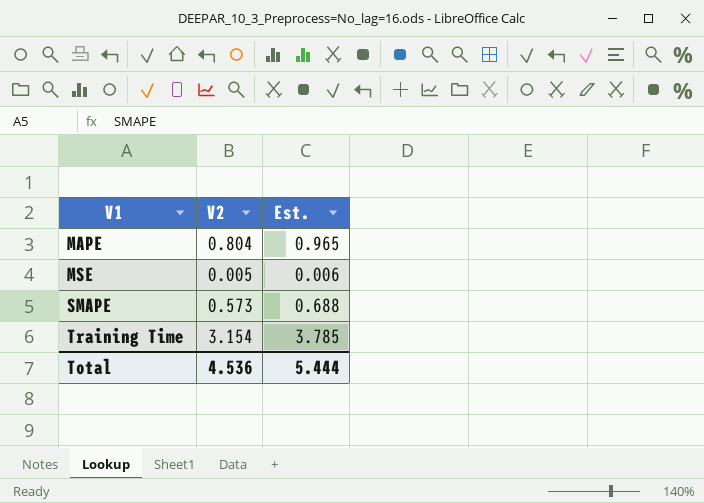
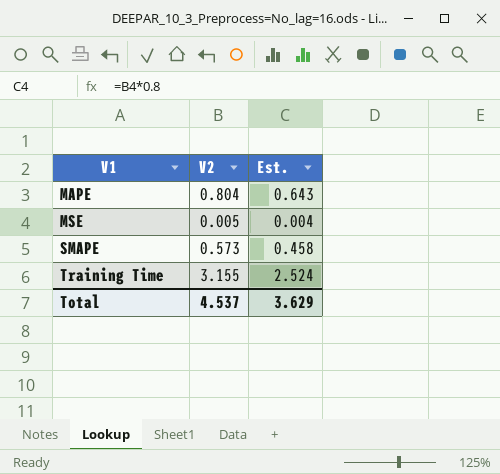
column Est. | formula: [V2] * 1.2 -> [V2] * 0.8
Training Time | V2: 3.154 -> 3.155
Total | V2: 4.536 -> 4.537
Total | Est.: 5.444 -> 3.629

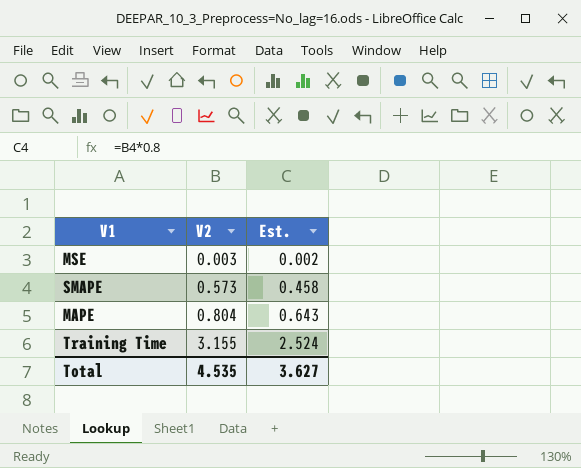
row order: V1 ascending -> V2 ascending
MSE | V2: 0.005 -> 0.003
MSE | Est.: 0.004 -> 0.002
Total | V2: 4.537 -> 4.535
Total | Est.: 3.629 -> 3.627

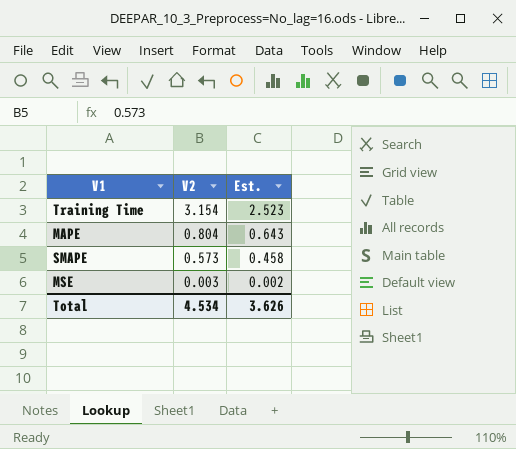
row order: V2 ascending -> V2 descending
Training Time | V2: 3.155 -> 3.154
Training Time | Est.: 2.524 -> 2.523
Total | V2: 4.535 -> 4.534
Total | Est.: 3.627 -> 3.626

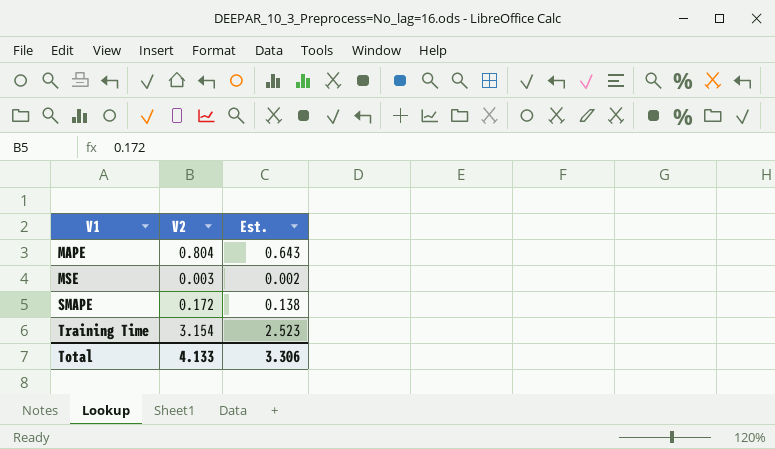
row order: V2 descending -> V1 ascending
SMAPE | V2: 0.573 -> 0.172
SMAPE | Est.: 0.458 -> 0.138
Total | V2: 4.534 -> 4.133
Total | Est.: 3.626 -> 3.306

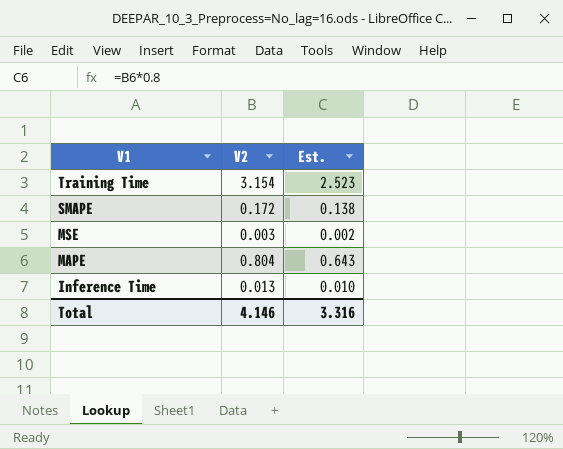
row order: V1 ascending -> V1 descending
row Inference Time: none -> 0.013 | 0.010
Total | V2: 4.133 -> 4.146
Total | Est.: 3.306 -> 3.316

